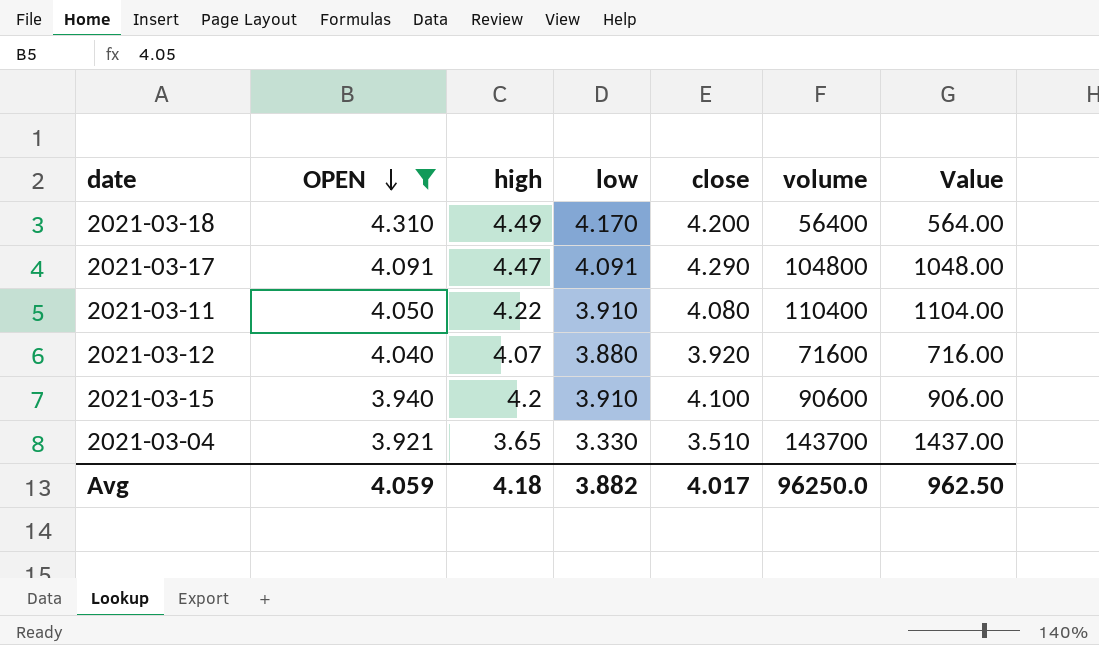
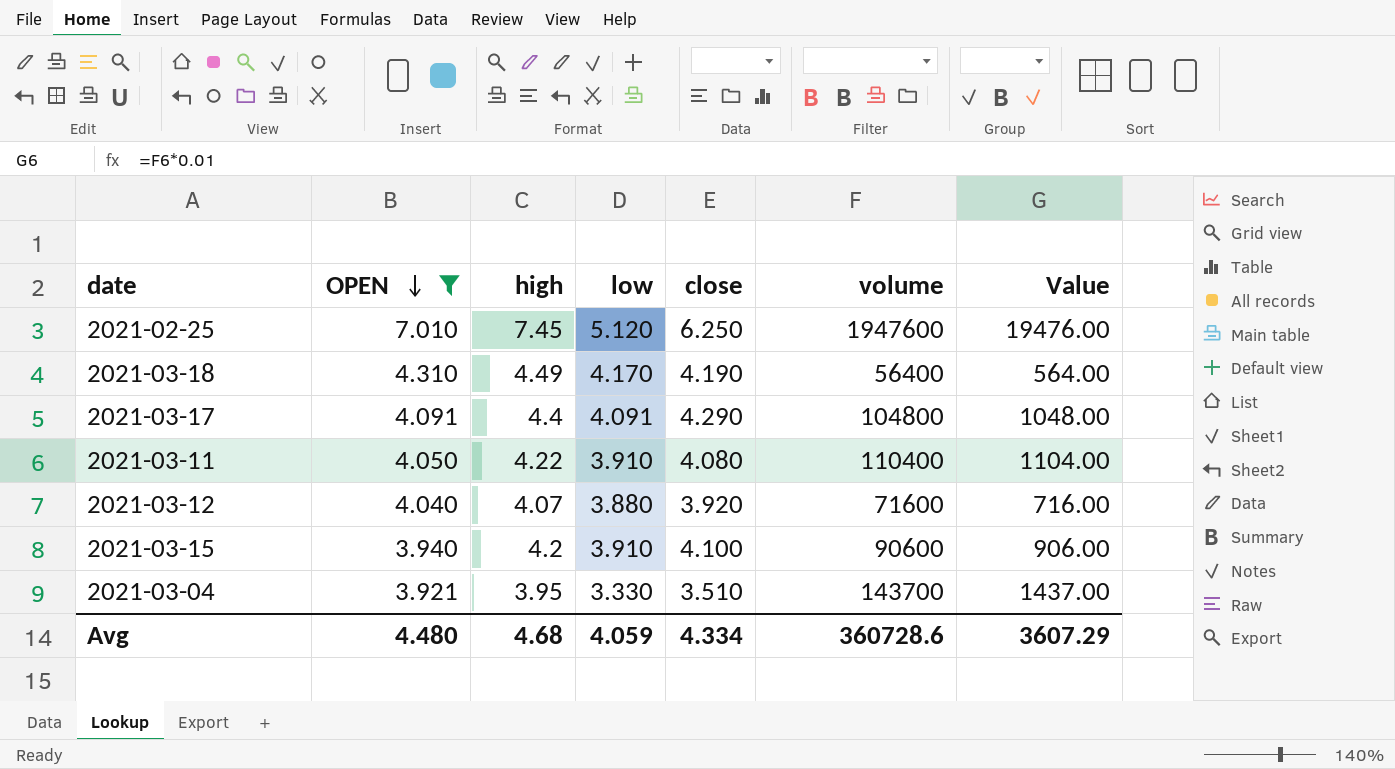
row 2021-02-25: none -> 7.010 | 7.45 | 5.120 | 6.250 | 1947600 | 19476.00
2021-03-18 | close: 4.200 -> 4.190
2021-03-17 | high: 4.47 -> 4.4
2021-03-04 | high: 3.65 -> 3.95
Avg | OPEN: 4.059 -> 4.480
Avg | high: 4.18 -> 4.68
Avg | low: 3.882 -> 4.059
Avg | close: 4.017 -> 4.334
Avg | volume: 96250.0 -> 360728.6
Avg | Value: 962.50 -> 3607.29

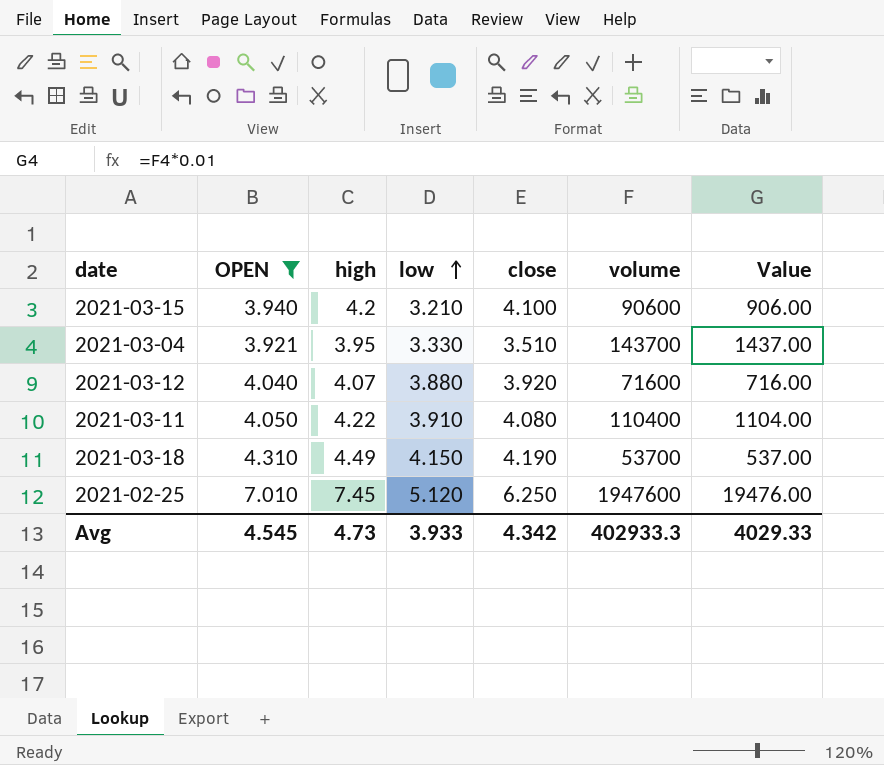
row order: OPEN descending -> low ascending
row 2021-03-17: 4.091 | 4.4 | 4.091 | 4.290 | 104800 | 1048.00 -> none
2021-03-15 | low: 3.910 -> 3.210
2021-03-18 | low: 4.170 -> 4.150
2021-03-18 | volume: 56400 -> 53700
2021-03-18 | Value: 564.00 -> 537.00
Avg | OPEN: 4.480 -> 4.545
Avg | high: 4.68 -> 4.73
Avg | low: 4.059 -> 3.933
Avg | close: 4.334 -> 4.342
Avg | volume: 360728.6 -> 402933.3
Avg | Value: 3607.29 -> 4029.33

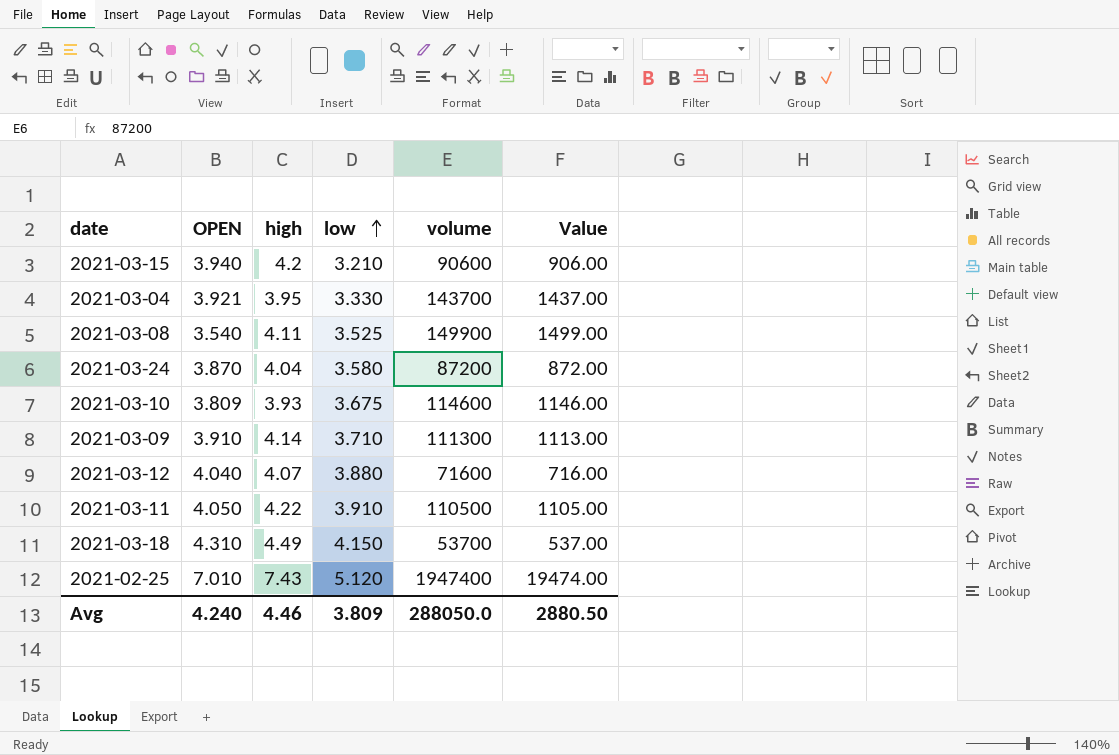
filter: OPEN >= 3.921 -> none
column close | position: 5 -> none
2021-03-11 | volume: 110400 -> 110500
2021-03-11 | Value: 1104.00 -> 1105.00
2021-02-25 | high: 7.45 -> 7.43
2021-02-25 | volume: 1947600 -> 1947400
2021-02-25 | Value: 19476.00 -> 19474.00
Avg | OPEN: 4.545 -> 4.240
Avg | high: 4.73 -> 4.46
Avg | low: 3.933 -> 3.809
Avg | volume: 402933.3 -> 288050.0
Avg | Value: 4029.33 -> 2880.50

